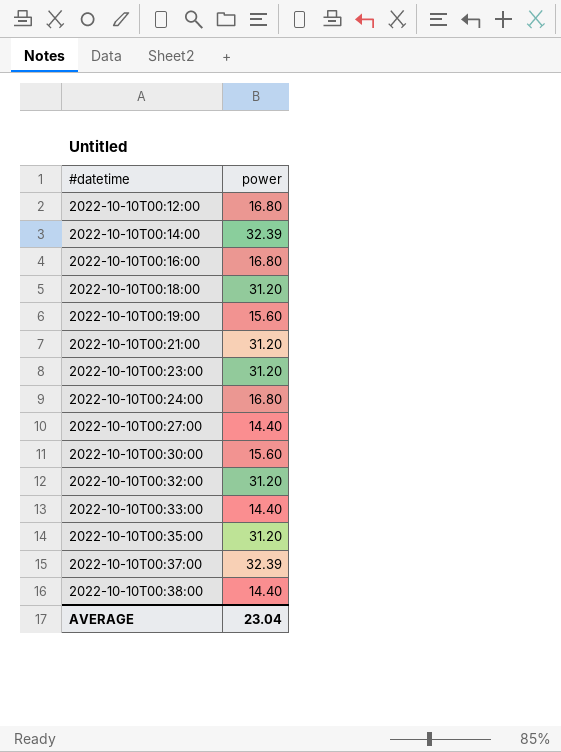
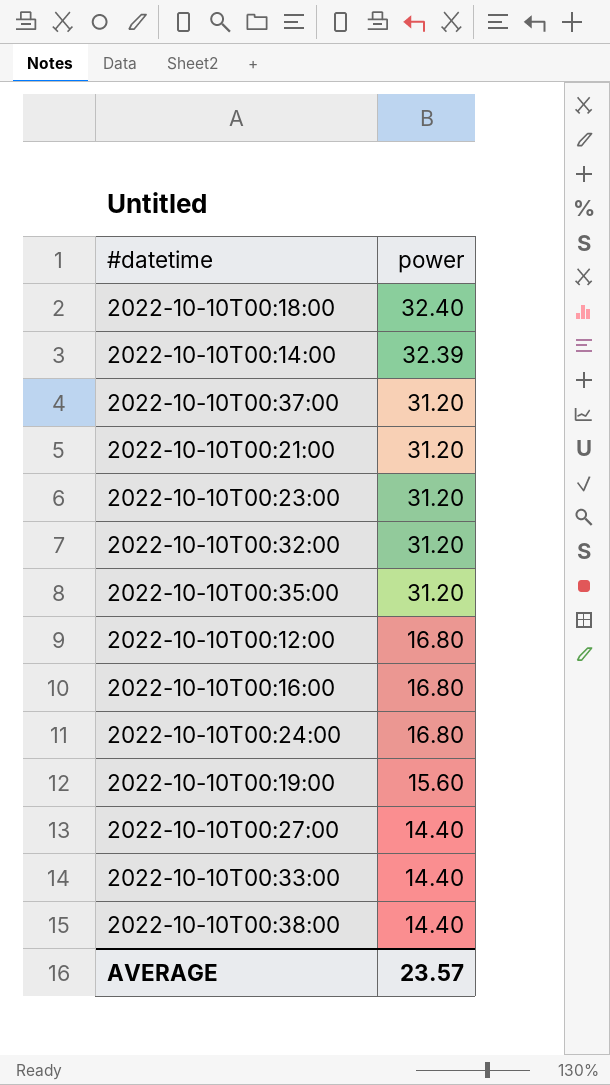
row order: #datetime ascending -> power descending
row 2022-10-10T00:30:00: 15.60 -> none
2022-10-10T00:18:00 | power: 31.20 -> 32.40
2022-10-10T00:37:00 | power: 32.39 -> 31.20
AVERAGE | power: 23.04 -> 23.57

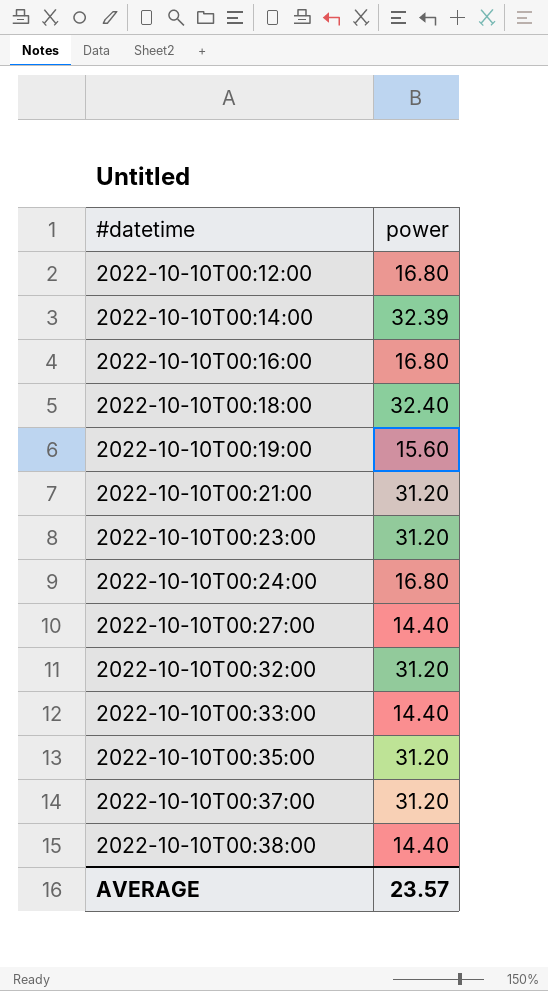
row order: power descending -> #datetime ascending

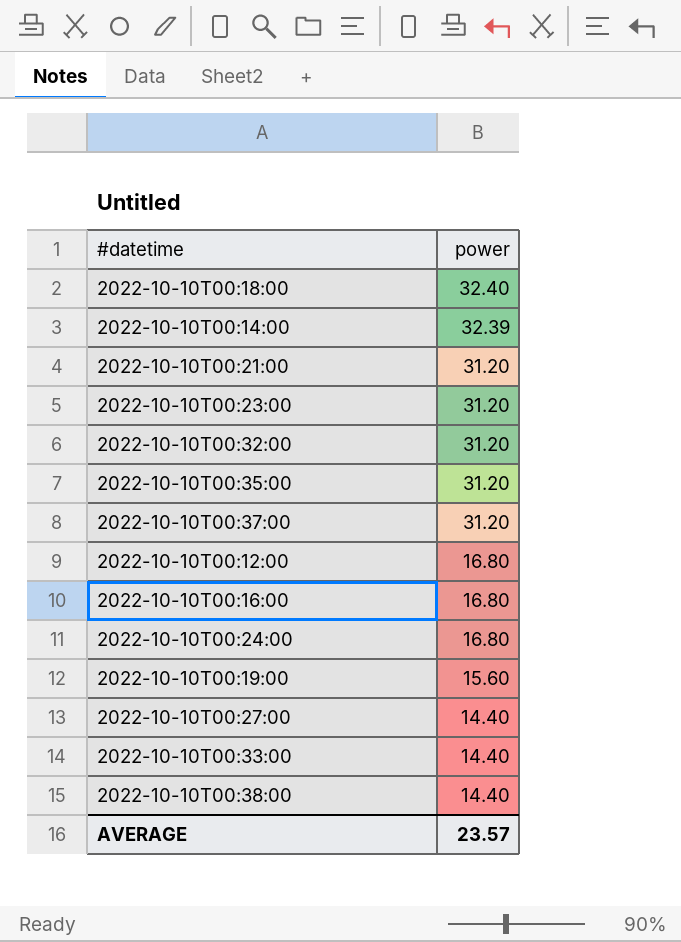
row order: #datetime ascending -> power descending

